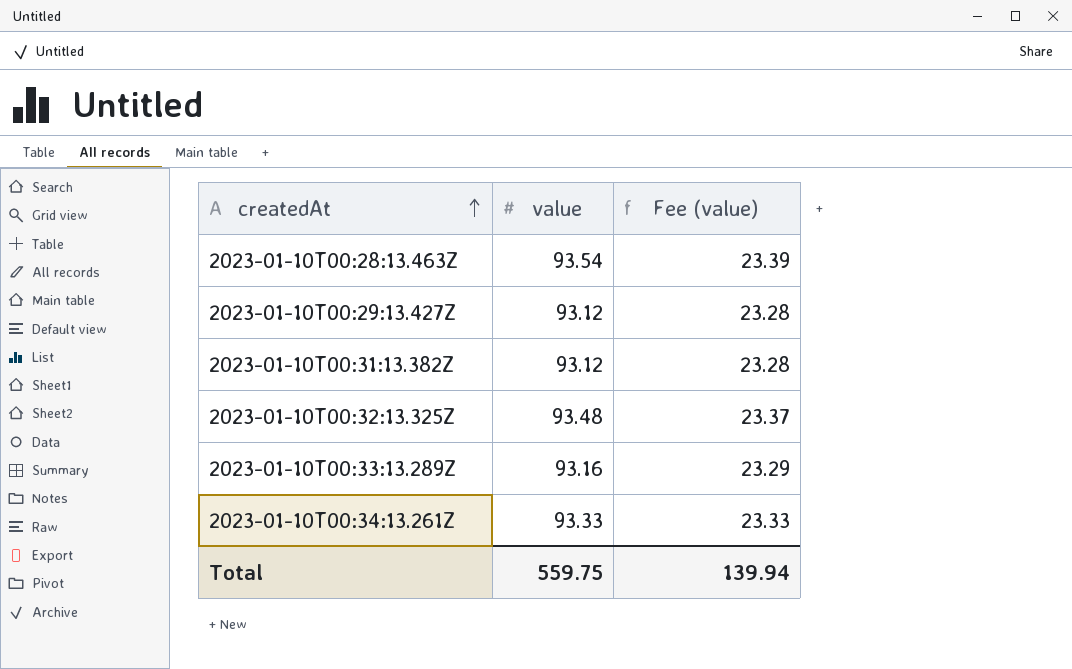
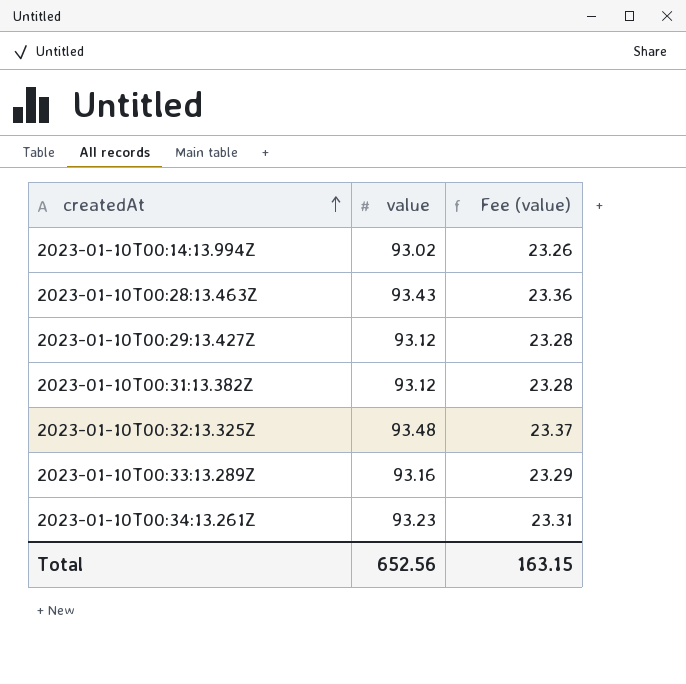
row 2023-01-10T00:14:13.994Z: none -> 93.02 | 23.26
2023-01-10T00:28:13.463Z | value: 93.54 -> 93.43
2023-01-10T00:28:13.463Z | Fee (value): 23.39 -> 23.36
2023-01-10T00:34:13.261Z | value: 93.33 -> 93.23
2023-01-10T00:34:13.261Z | Fee (value): 23.33 -> 23.31
Total | value: 559.75 -> 652.56
Total | Fee (value): 139.94 -> 163.15

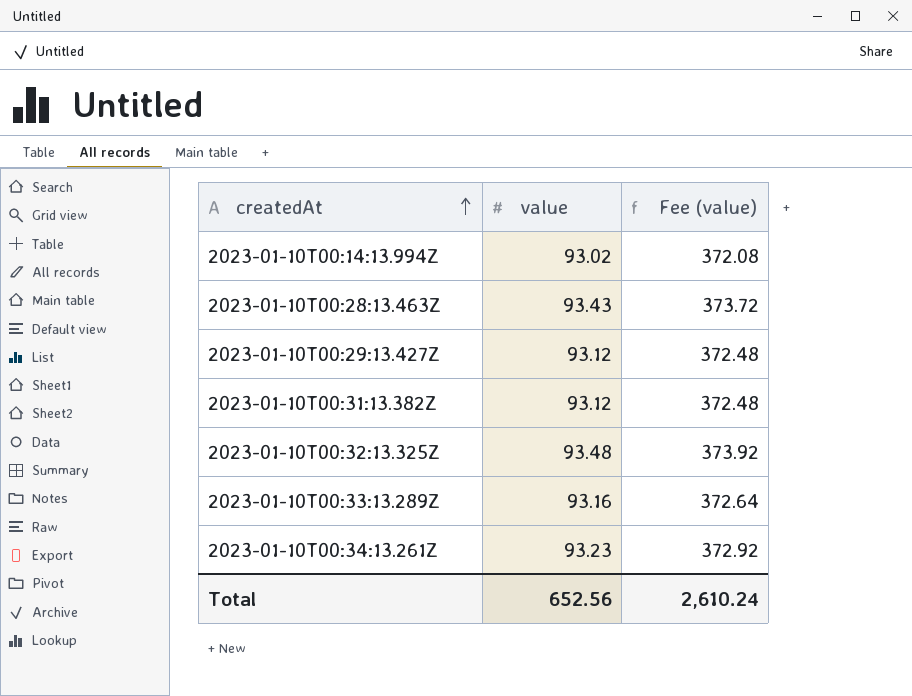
column Fee (value) | formula: [value] * 0.25 -> [value] * 4
Total | Fee (value): 163.15 -> 2,610.24

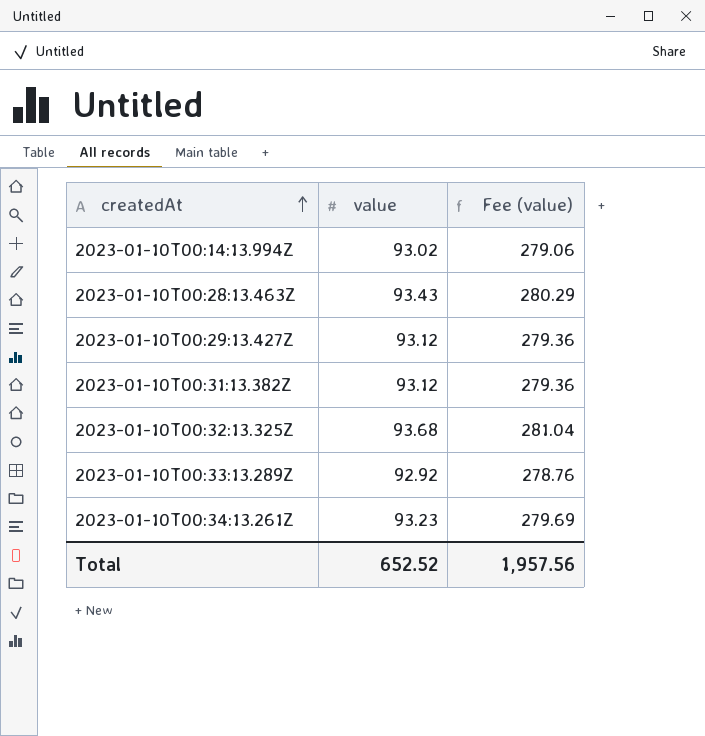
column Fee (value) | formula: [value] * 4 -> [value] * 3
2023-01-10T00:32:13.325Z | value: 93.48 -> 93.68
2023-01-10T00:33:13.289Z | value: 93.16 -> 92.92
Total | value: 652.56 -> 652.52
Total | Fee (value): 2,610.24 -> 1,957.56

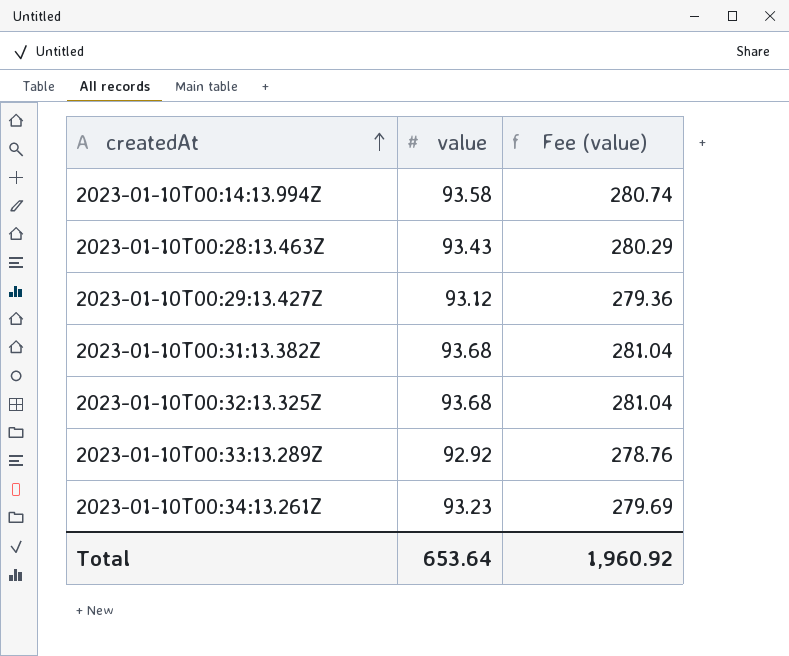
2023-01-10T00:14:13.994Z | value: 93.02 -> 93.58
2023-01-10T00:14:13.994Z | Fee (value): 279.06 -> 280.74
2023-01-10T00:31:13.382Z | value: 93.12 -> 93.68
2023-01-10T00:31:13.382Z | Fee (value): 279.36 -> 281.04
Total | value: 652.52 -> 653.64
Total | Fee (value): 1,957.56 -> 1,960.92

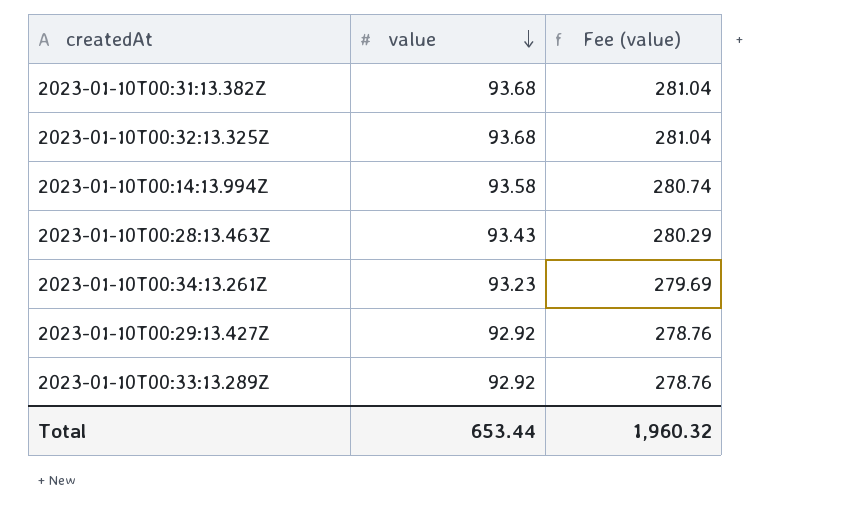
row order: createdAt ascending -> value descending
2023-01-10T00:29:13.427Z | value: 93.12 -> 92.92
2023-01-10T00:29:13.427Z | Fee (value): 279.36 -> 278.76
Total | value: 653.64 -> 653.44
Total | Fee (value): 1,960.92 -> 1,960.32

